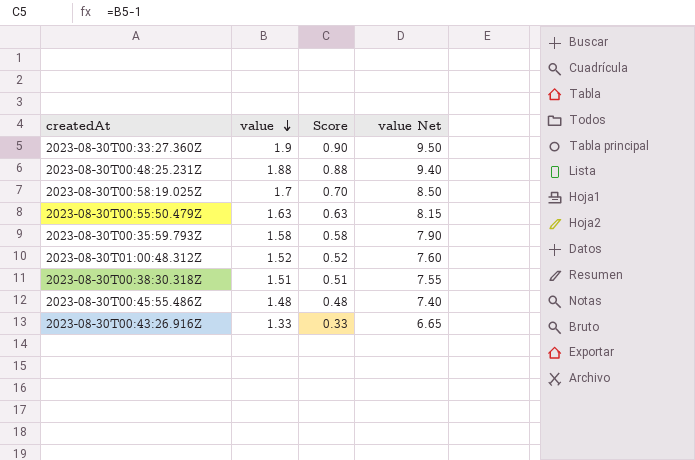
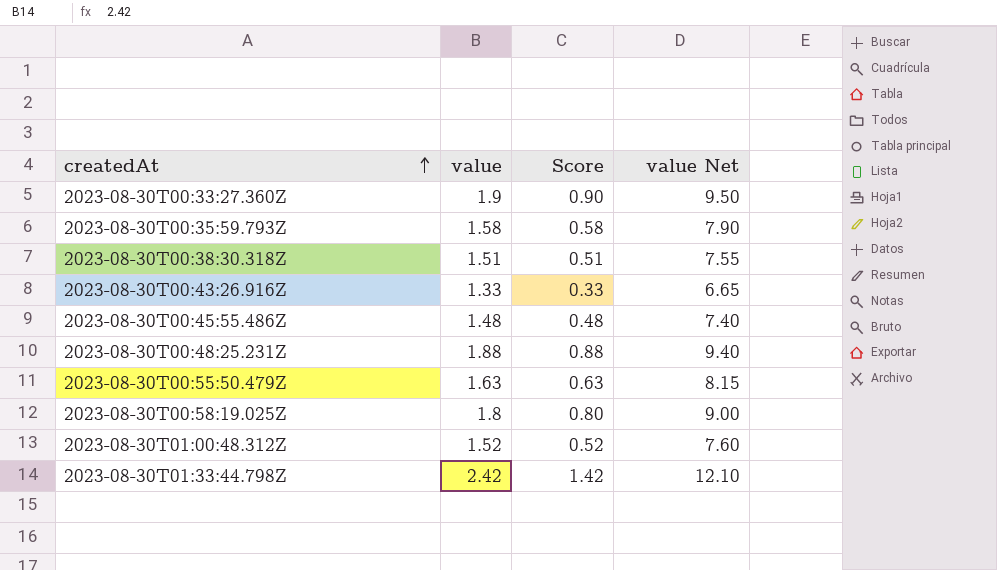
row order: value descending -> createdAt ascending
2023-08-30T00:58:19.025Z | value: 1.7 -> 1.8
2023-08-30T00:58:19.025Z | Score: 0.70 -> 0.80
2023-08-30T00:58:19.025Z | value Net: 8.50 -> 9.00
row 2023-08-30T01:33:44.798Z: none -> 2.42 | 1.42 | 12.10

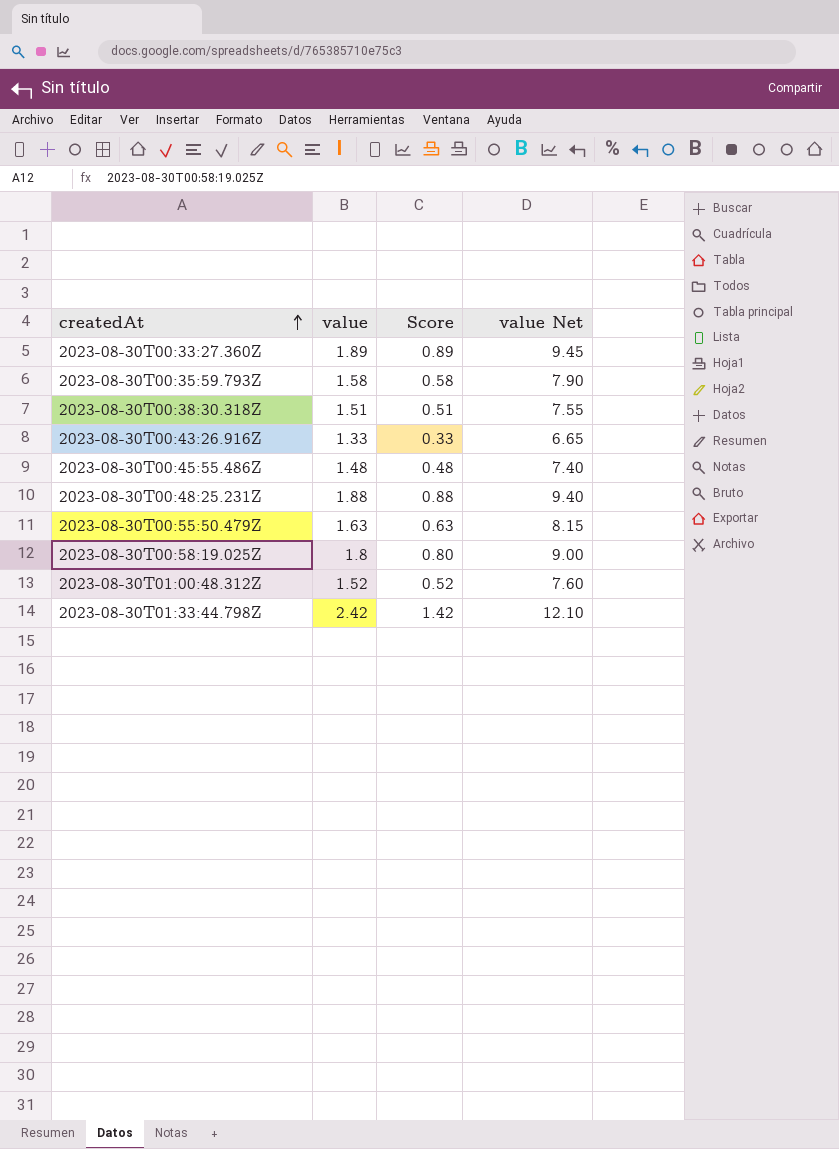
2023-08-30T00:33:27.360Z | value: 1.9 -> 1.89
2023-08-30T00:33:27.360Z | Score: 0.90 -> 0.89
2023-08-30T00:33:27.360Z | value Net: 9.50 -> 9.45

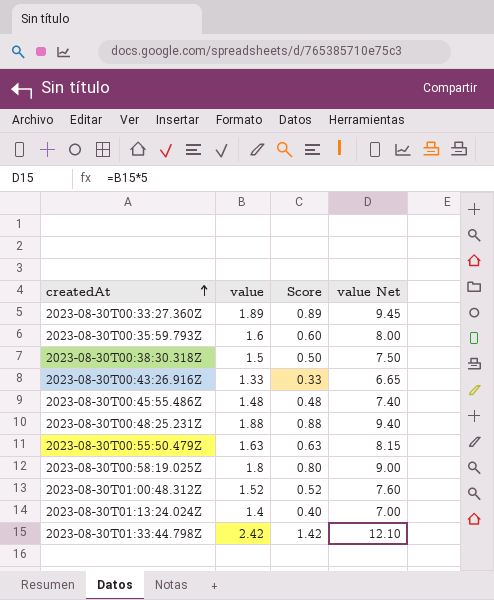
2023-08-30T00:35:59.793Z | value: 1.58 -> 1.6
2023-08-30T00:35:59.793Z | Score: 0.58 -> 0.60
2023-08-30T00:35:59.793Z | value Net: 7.90 -> 8.00
2023-08-30T00:38:30.318Z | value: 1.51 -> 1.5
2023-08-30T00:38:30.318Z | Score: 0.51 -> 0.50
2023-08-30T00:38:30.318Z | value Net: 7.55 -> 7.50
row 2023-08-30T01:13:24.024Z: none -> 1.4 | 0.40 | 7.00

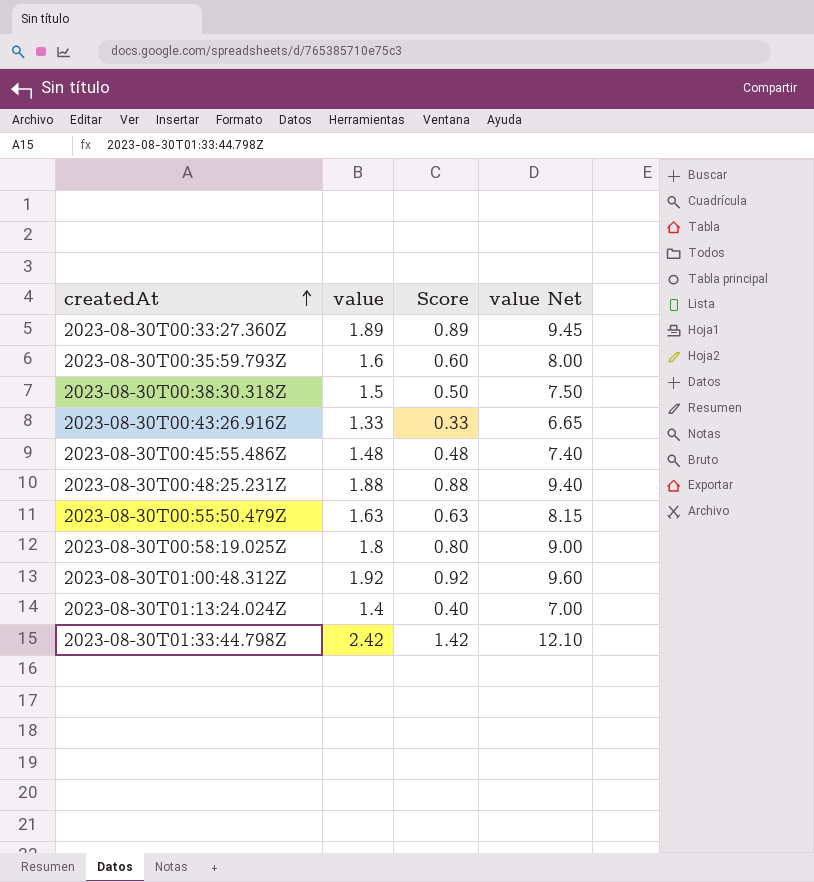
2023-08-30T01:00:48.312Z | value: 1.52 -> 1.92
2023-08-30T01:00:48.312Z | Score: 0.52 -> 0.92
2023-08-30T01:00:48.312Z | value Net: 7.60 -> 9.60

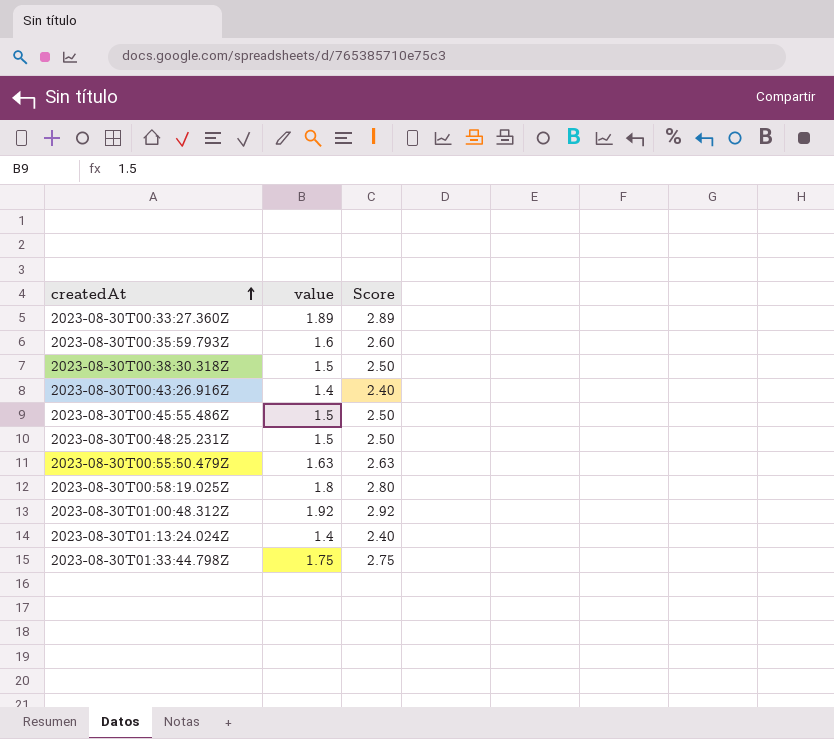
column value Net | formula: [value] * 5 -> none
column Score | formula: [value] - 1 -> [value] + 1
2023-08-30T00:43:26.916Z | value: 1.33 -> 1.4
2023-08-30T00:45:55.486Z | value: 1.48 -> 1.5
2023-08-30T00:48:25.231Z | value: 1.88 -> 1.5
2023-08-30T01:33:44.798Z | value: 2.42 -> 1.75

